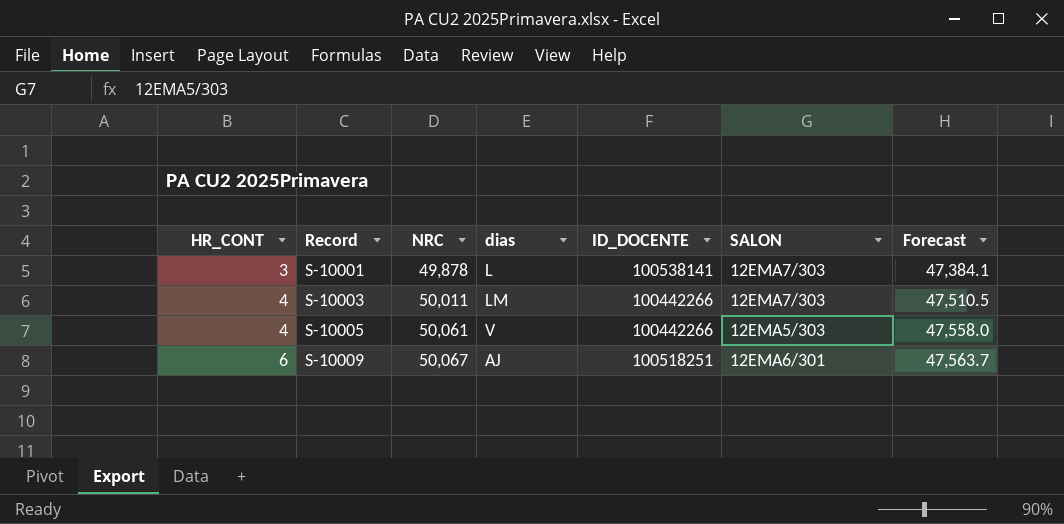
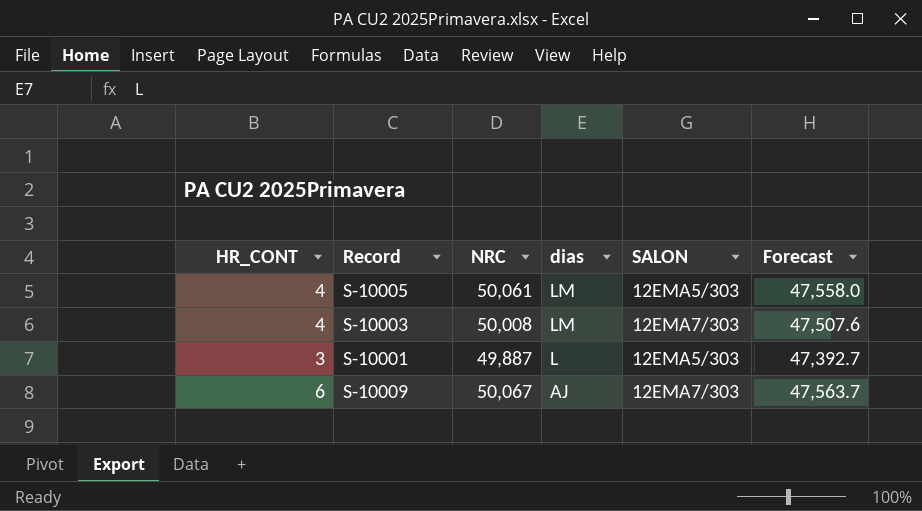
row order: HR_CONT ascending -> dias descending
column ID_DOCENTE | position: 5 -> none
S-10005 | dias: V -> LM
S-10003 | NRC: 50,011 -> 50,008
S-10003 | Forecast: 47,510.5 -> 47,507.6
S-10001 | NRC: 49,878 -> 49,887
S-10001 | SALON: 12EMA7/303 -> 12EMA5/303
S-10001 | Forecast: 47,384.1 -> 47,392.7
S-10009 | SALON: 12EMA6/301 -> 12EMA7/303

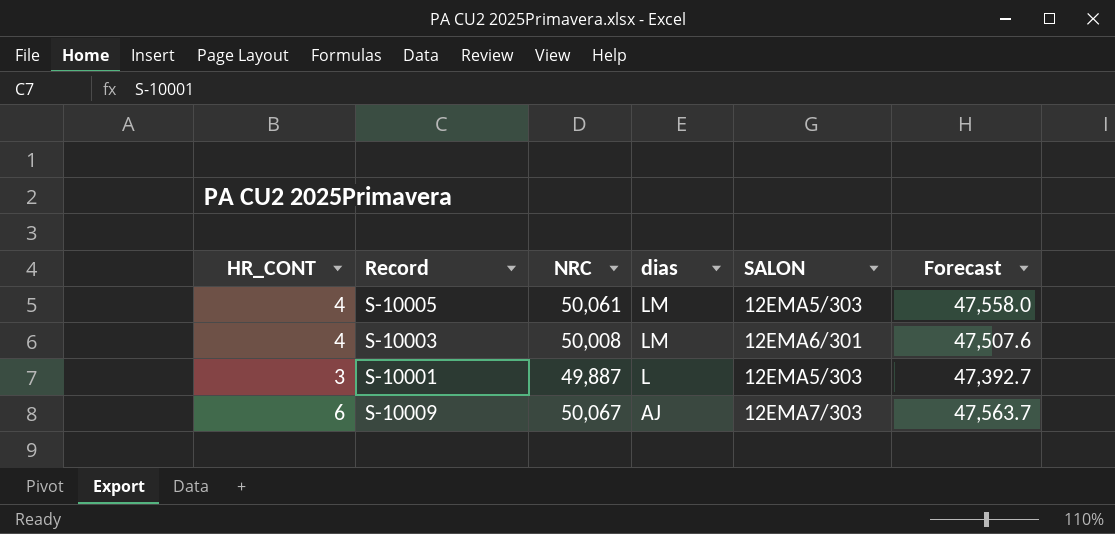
S-10003 | SALON: 12EMA7/303 -> 12EMA6/301

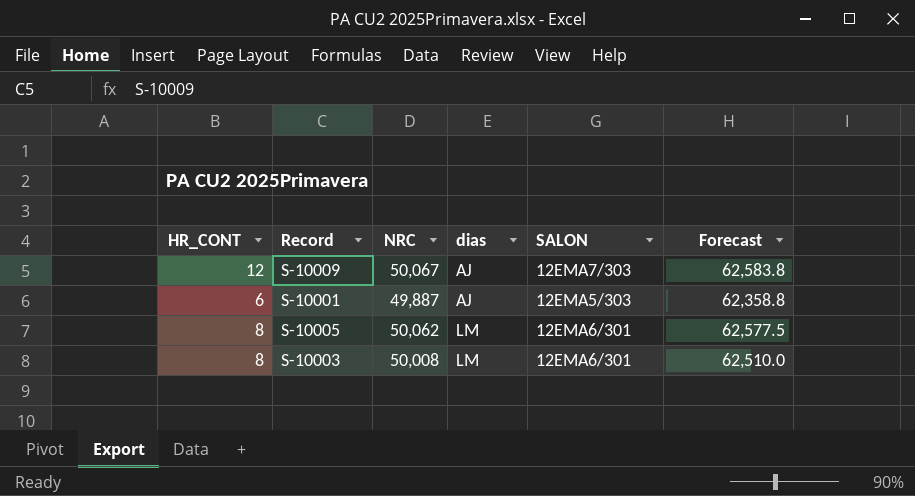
row order: dias descending -> dias ascending
column Forecast | formula: [NRC] * 0.95 -> [NRC] * 1.25
S-10009 | HR_CONT: 6 -> 12
S-10001 | HR_CONT: 3 -> 6
S-10001 | dias: L -> AJ
S-10005 | HR_CONT: 4 -> 8
S-10005 | NRC: 50,061 -> 50,062
S-10005 | SALON: 12EMA5/303 -> 12EMA6/301
S-10003 | HR_CONT: 4 -> 8

